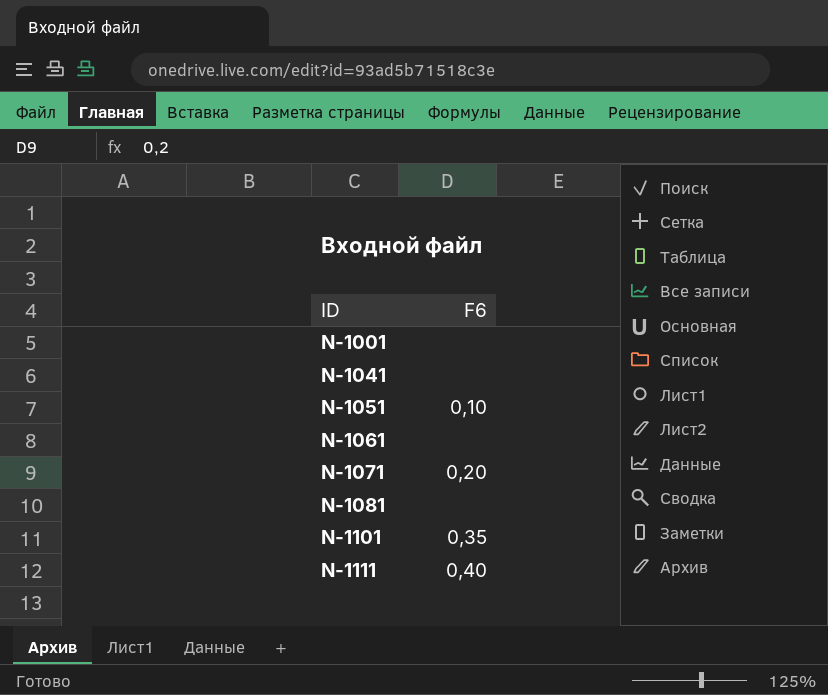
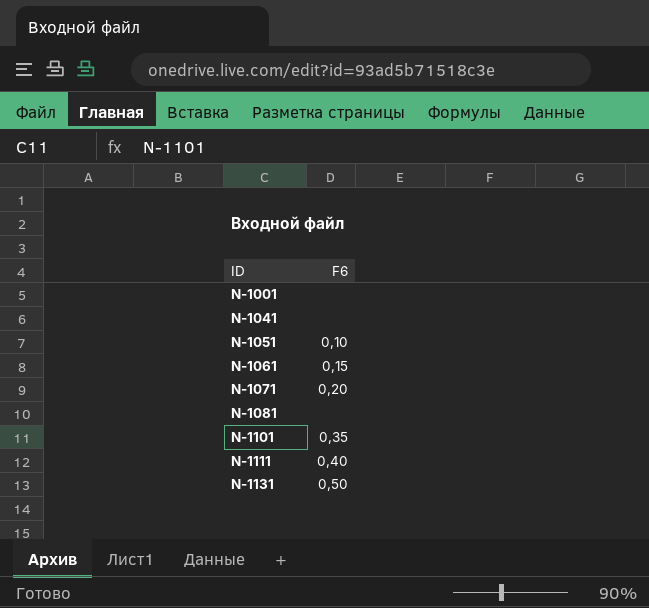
N-1061 | F6: none -> 0,15
row N-1131: none -> 0,50

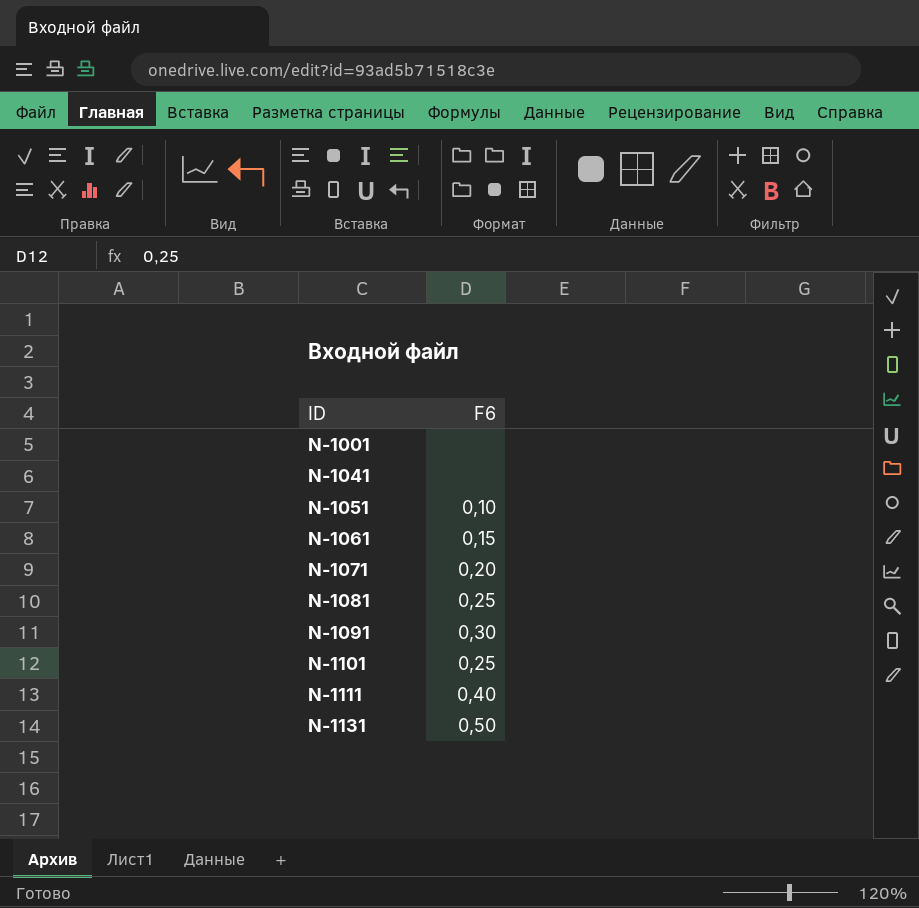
N-1081 | F6: none -> 0,25
row N-1091: none -> 0,30
N-1101 | F6: 0,35 -> 0,25

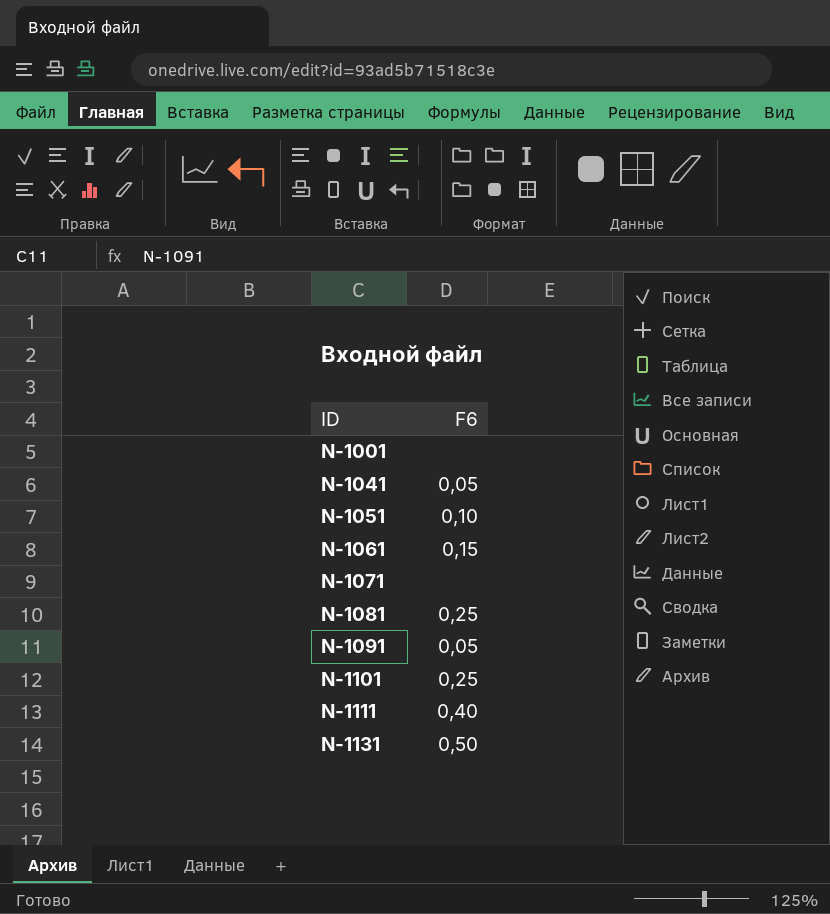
N-1041 | F6: none -> 0,05
N-1071 | F6: 0,20 -> none
N-1091 | F6: 0,30 -> 0,05

